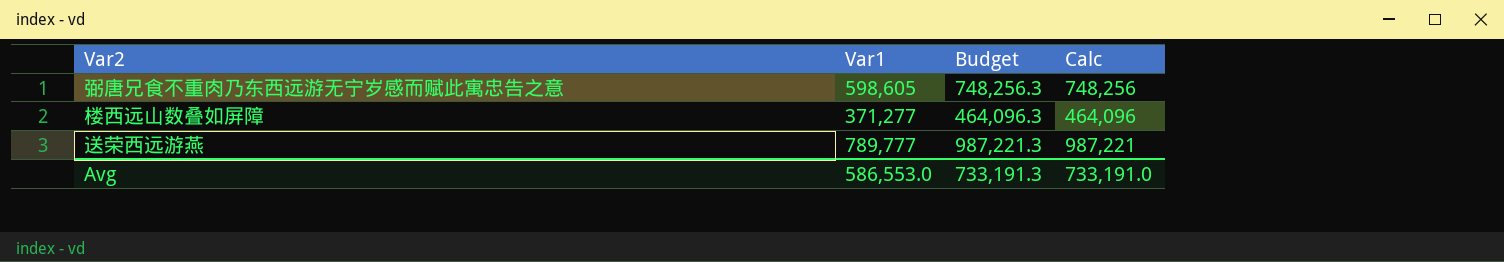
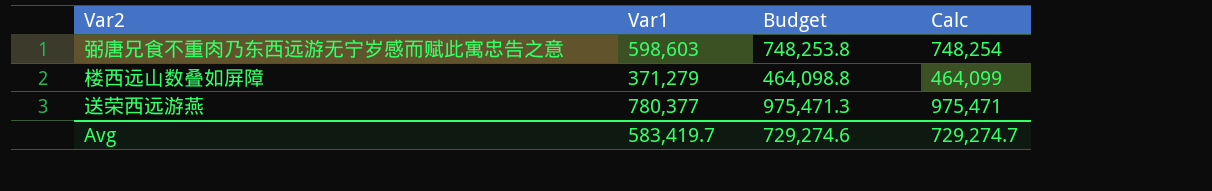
弼唐兄食不重肉乃东西远游无宁岁感而赋此寓忠告之意 | Var1: 598,605 -> 598,603
弼唐兄食不重肉乃东西远游无宁岁感而赋此寓忠告之意 | Budget: 748,256.3 -> 748,253.8
弼唐兄食不重肉乃东西远游无宁岁感而赋此寓忠告之意 | Calc: 748,256 -> 748,254
楼西远山数叠如屏障 | Var1: 371,277 -> 371,279
楼西远山数叠如屏障 | Budget: 464,096.3 -> 464,098.8
楼西远山数叠如屏障 | Calc: 464,096 -> 464,099
送荣西远游燕 | Var1: 789,777 -> 780,377
送荣西远游燕 | Budget: 987,221.3 -> 975,471.3
送荣西远游燕 | Calc: 987,221 -> 975,471
Avg | Var1: 586,553.0 -> 583,419.7
Avg | Budget: 733,191.3 -> 729,274.6
Avg | Calc: 733,191.0 -> 729,274.7

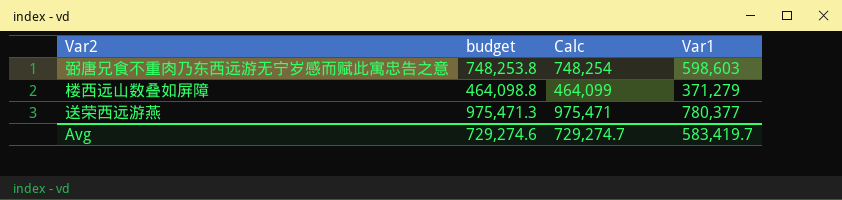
column name: Budget -> budget
column Var1 | position: 2 -> 4

